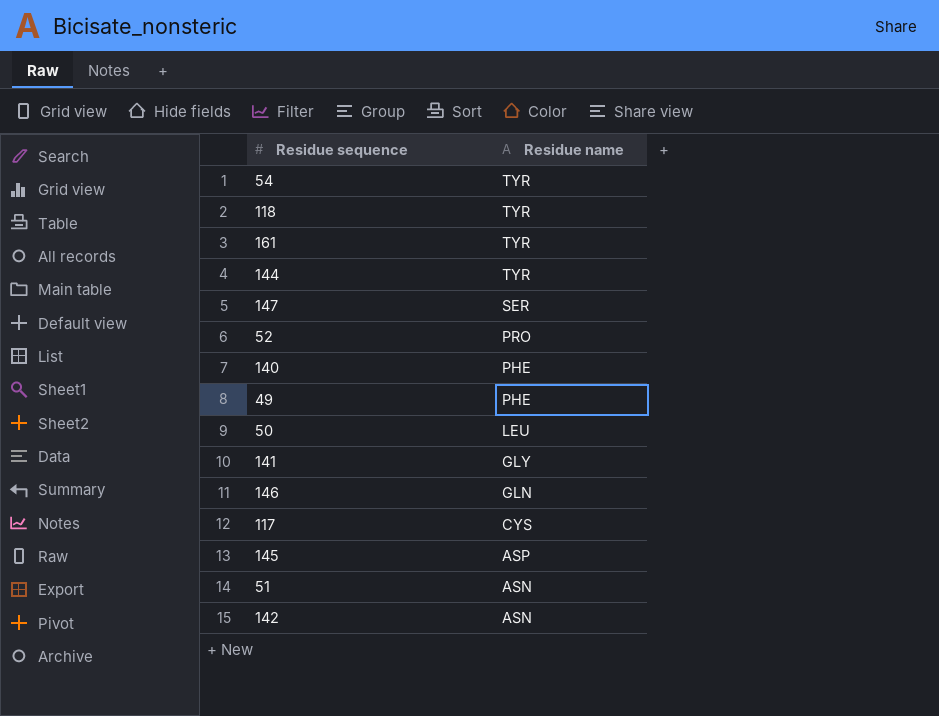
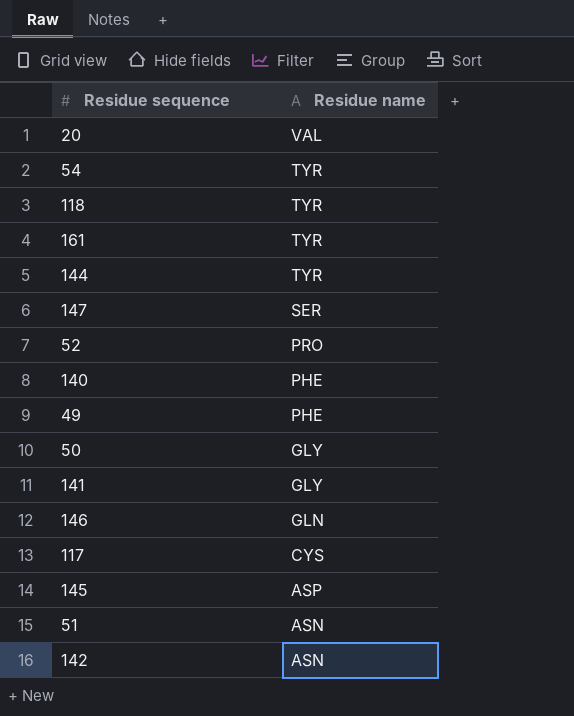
row 20: none -> VAL
50 | Residue name: LEU -> GLY

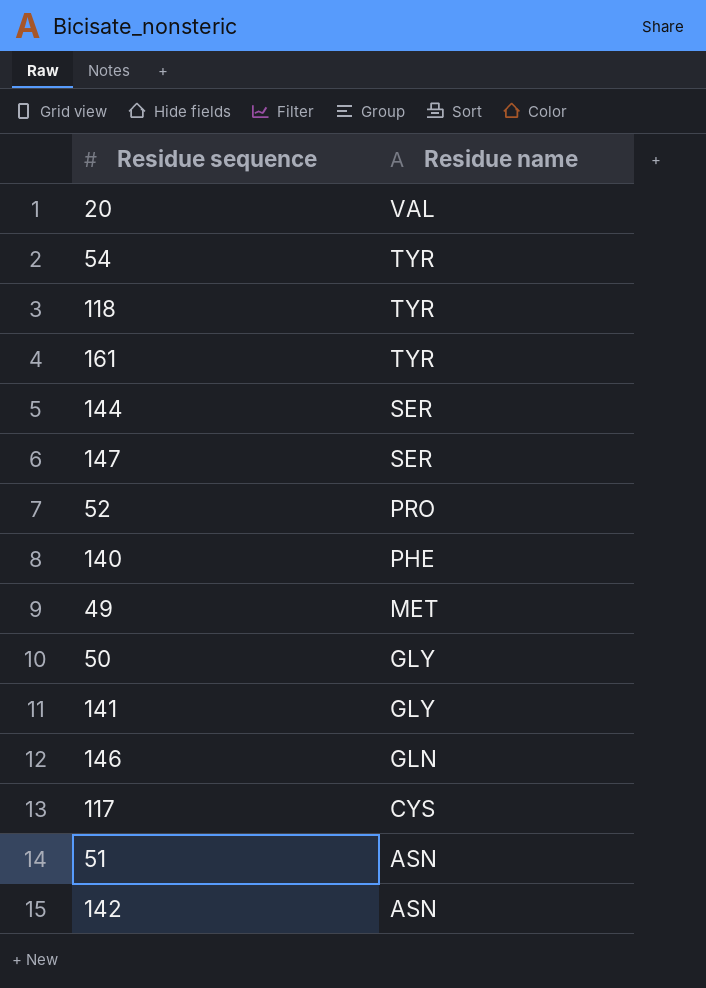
row 145: ASP -> none
144 | Residue name: TYR -> SER
49 | Residue name: PHE -> MET

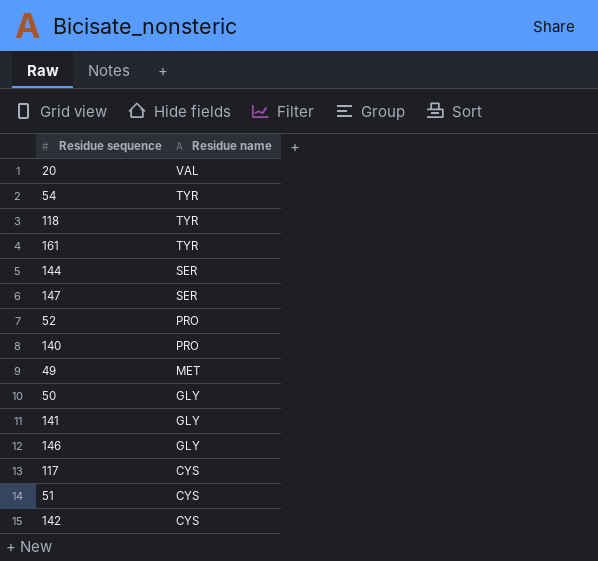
140 | Residue name: PHE -> PRO
146 | Residue name: GLN -> GLY
51 | Residue name: ASN -> CYS
142 | Residue name: ASN -> CYS

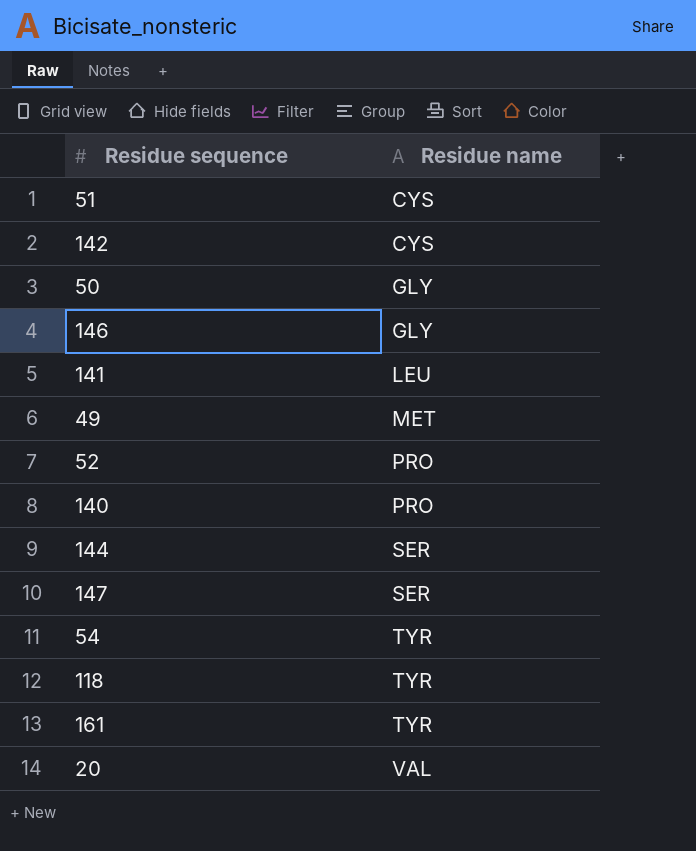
row order: Residue name descending -> Residue name ascending
row 117: CYS -> none
141 | Residue name: GLY -> LEU

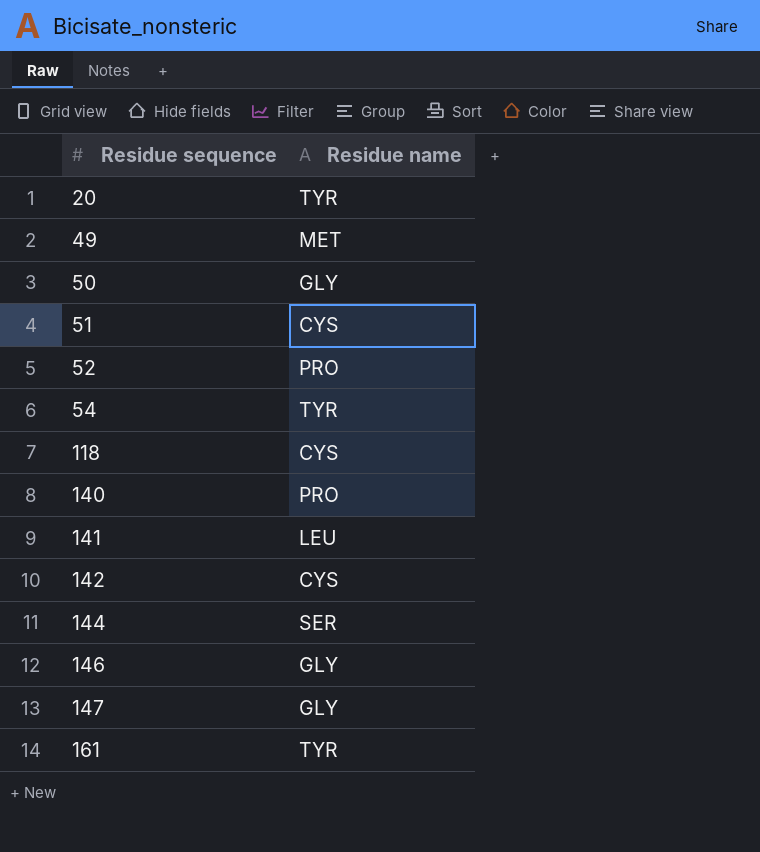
row order: Residue name ascending -> Residue sequence ascending
20 | Residue name: VAL -> TYR
118 | Residue name: TYR -> CYS
147 | Residue name: SER -> GLY

